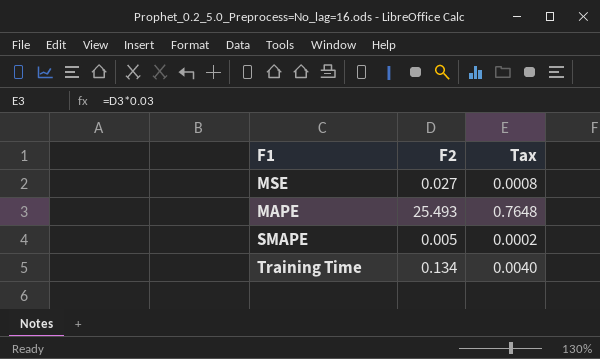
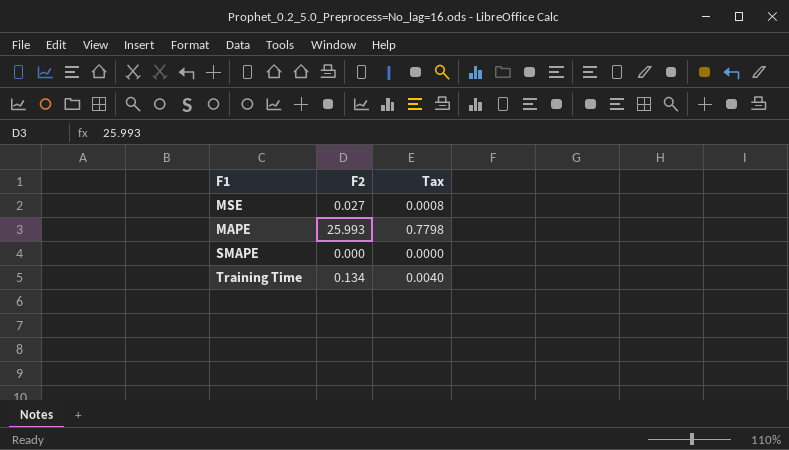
MAPE | F2: 25.493 -> 25.993
MAPE | Tax: 0.7648 -> 0.7798
SMAPE | F2: 0.005 -> 0.000
SMAPE | Tax: 0.0002 -> 0.0000

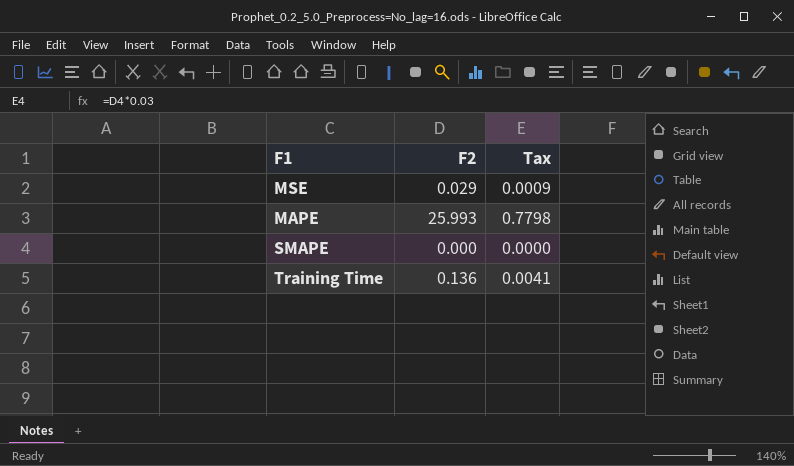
MSE | F2: 0.027 -> 0.029
MSE | Tax: 0.0008 -> 0.0009
Training Time | F2: 0.134 -> 0.136
Training Time | Tax: 0.0040 -> 0.0041

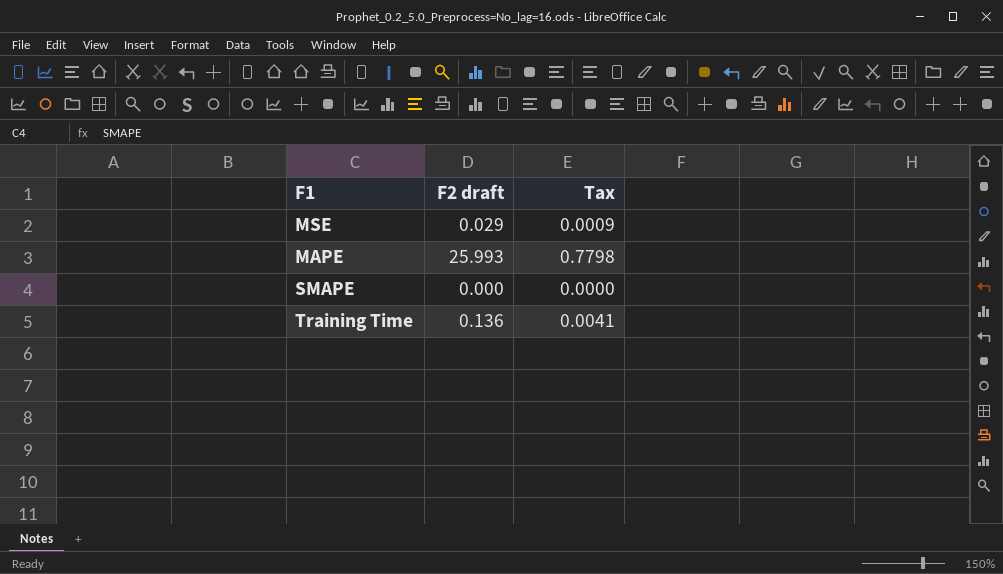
column name: F2 -> F2 draft

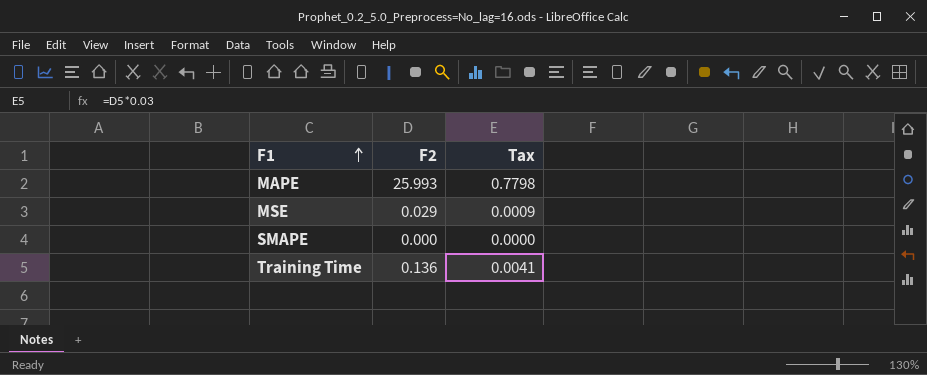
row order: none -> F1 ascending
column name: F2 draft -> F2

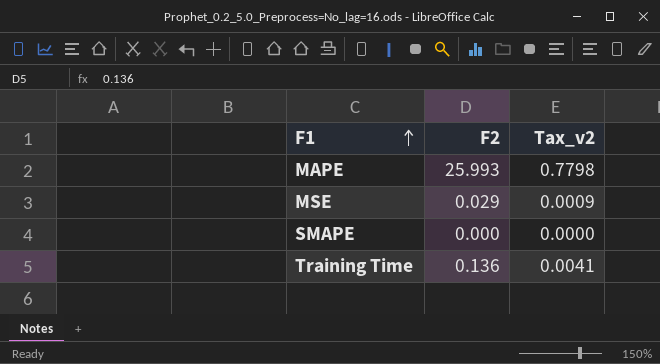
column name: Tax -> Tax_v2

